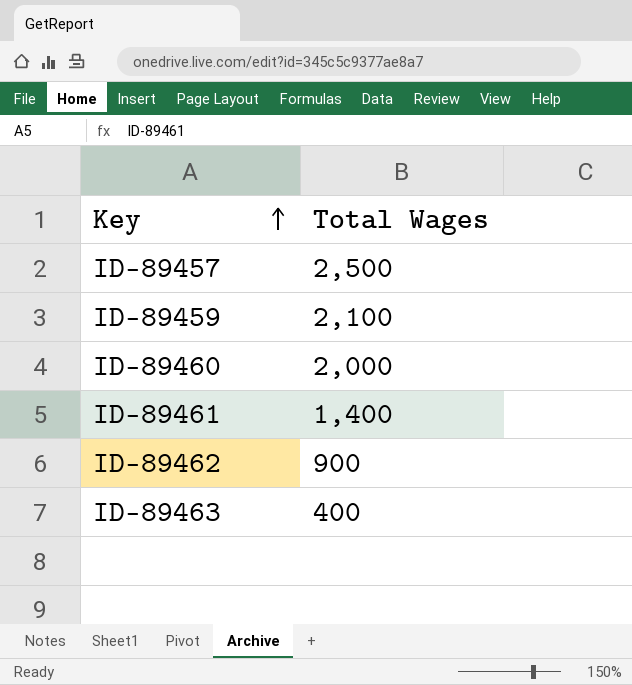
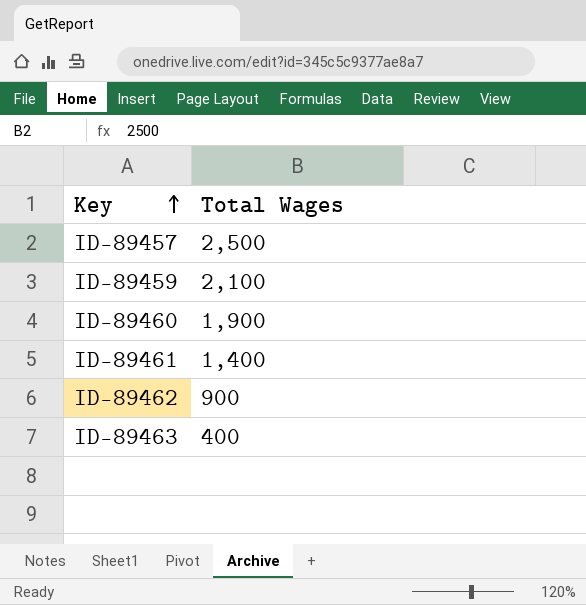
ID-89460 | Total Wages: 2,000 -> 1,900

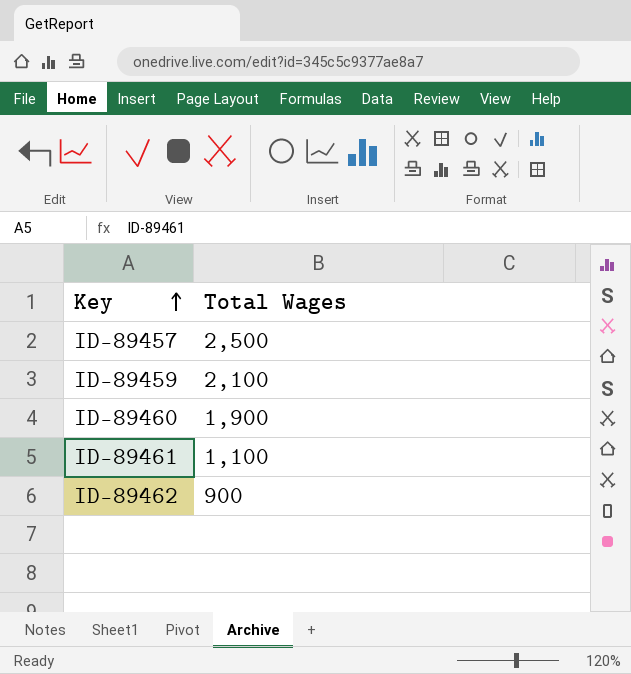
row ID-89463: 400 -> none
ID-89461 | Total Wages: 1,400 -> 1,100

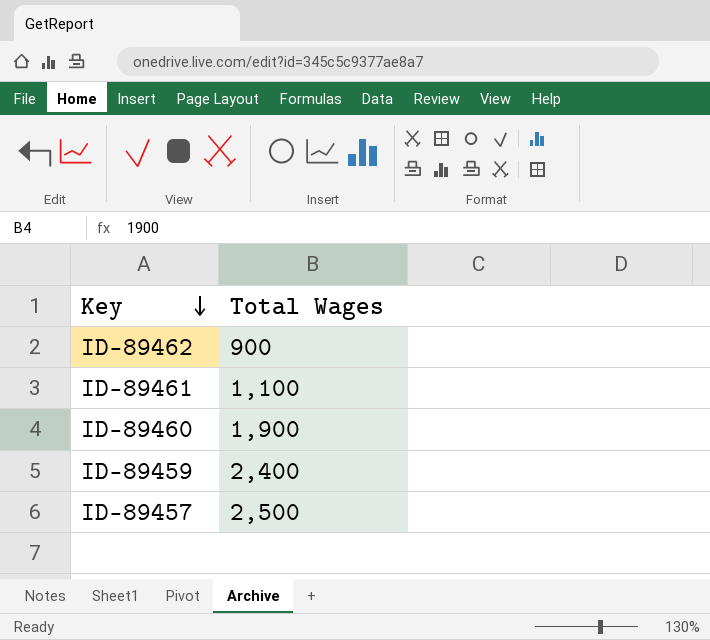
row order: Key ascending -> Key descending
ID-89459 | Total Wages: 2,100 -> 2,400

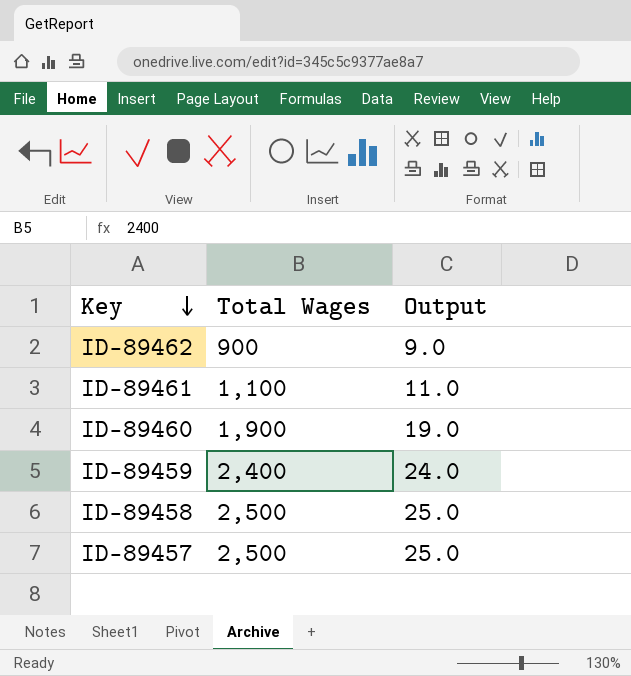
column Output | formula: none -> [Total Wages] * 0.01
row ID-89458: none -> 2,500 | 25.0

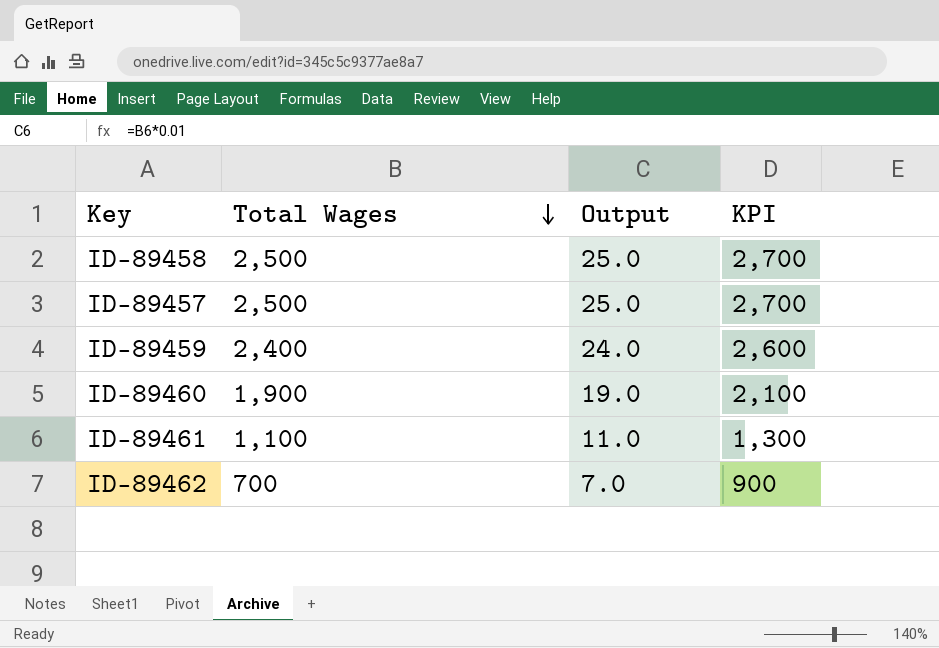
row order: Key descending -> Total Wages descending
column KPI | formula: none -> [Total Wages] + 200
ID-89462 | Total Wages: 900 -> 700
ID-89462 | Output: 9.0 -> 7.0

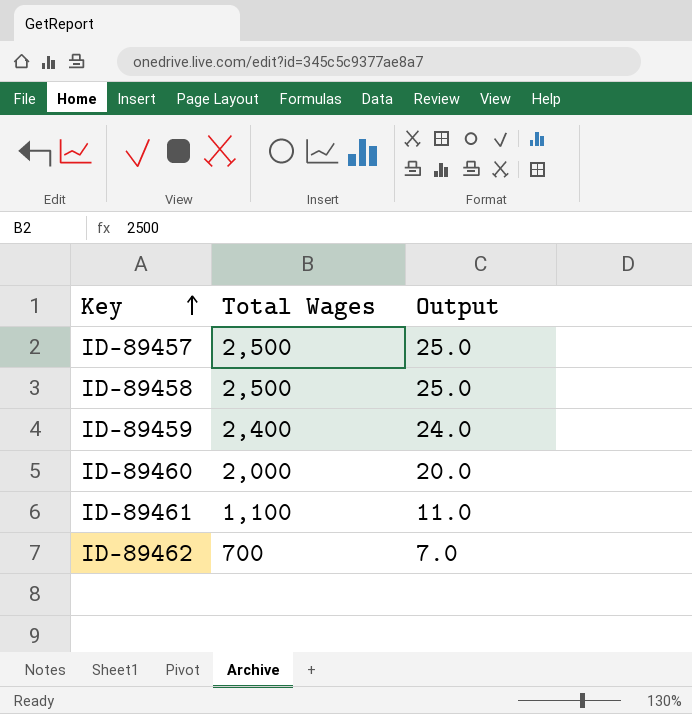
row order: Total Wages descending -> Key ascending
column KPI | formula: [Total Wages] + 200 -> none
ID-89460 | Total Wages: 1,900 -> 2,000
ID-89460 | Output: 19.0 -> 20.0

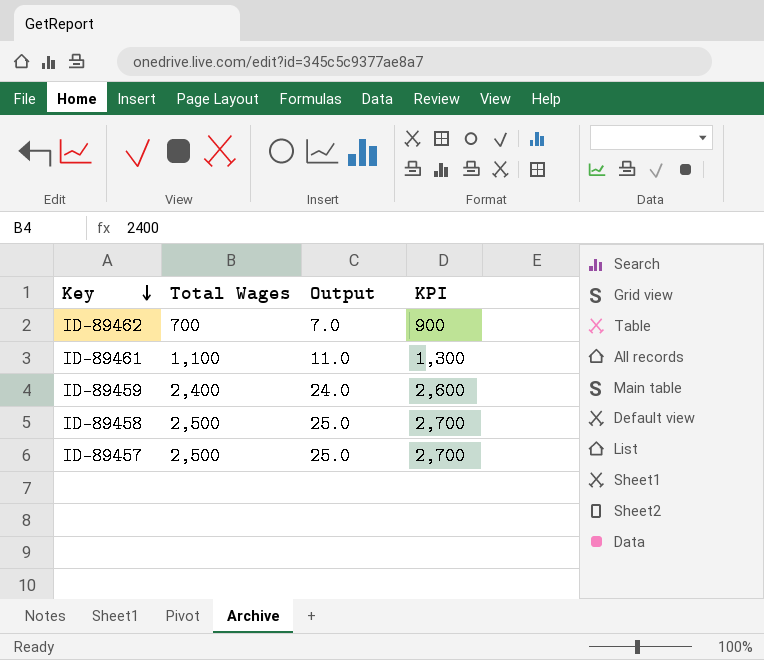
row order: Key ascending -> Key descending
column KPI | formula: none -> [Total Wages] + 200
row ID-89460: 2,000 | 20.0 -> none

